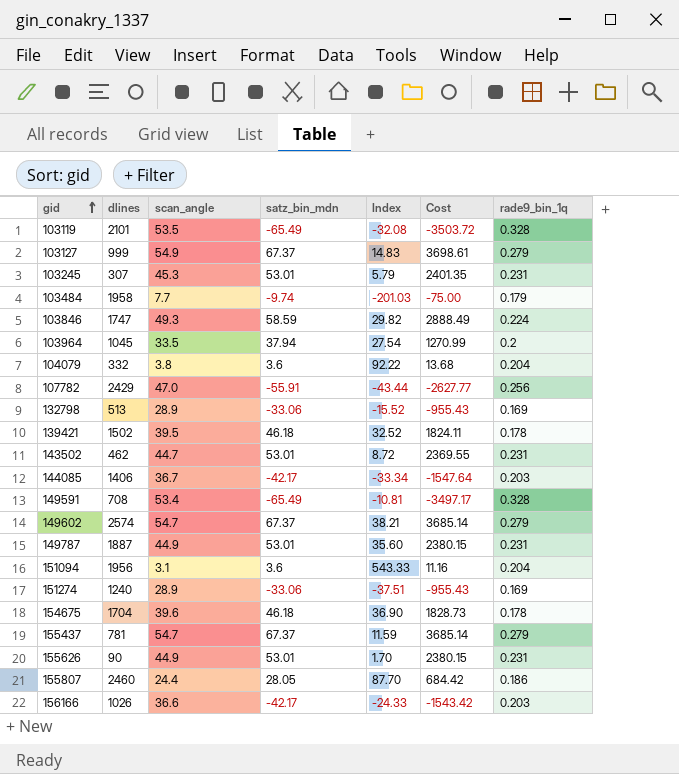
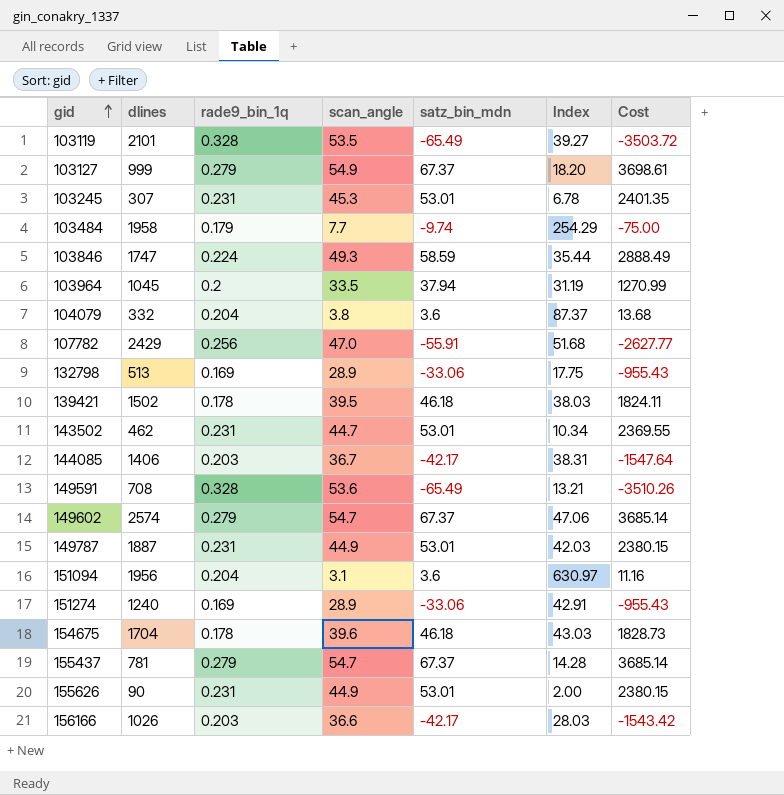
column rade9_bin_1q | position: 7 -> 3
column Index | formula: [dlines] / [satz_bin_mdn] -> [dlines] / [scan_angle]
row 155807: 2460 | 24.4 | 28.05 | 87.70 | 684.42 | 0.186 -> none
149591 | scan_angle: 53.4 -> 53.6
149591 | Cost: -3497.17 -> -3510.26

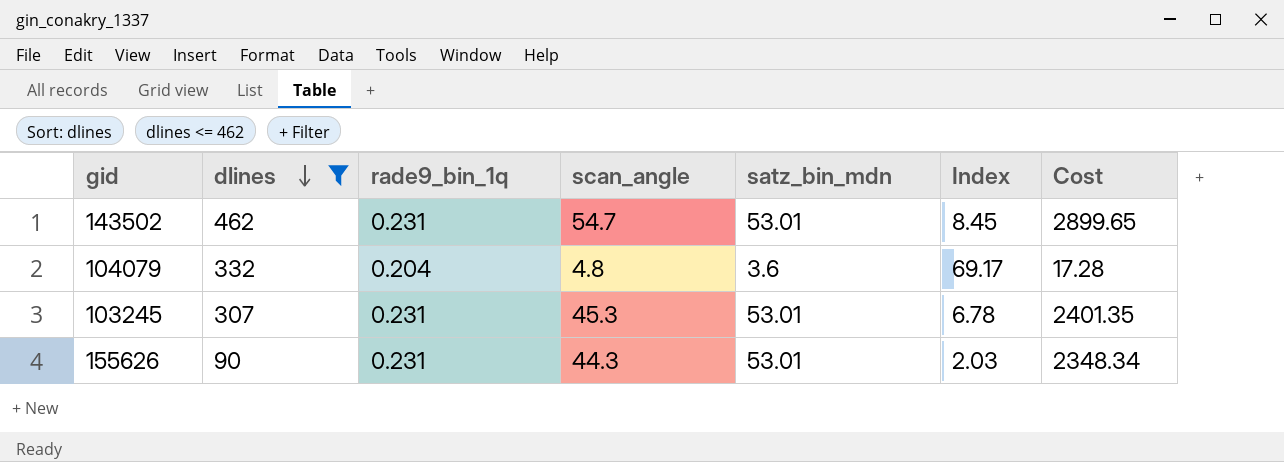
filter: none -> dlines <= 462
row order: gid ascending -> dlines descending
143502 | scan_angle: 44.7 -> 54.7
143502 | Index: 10.34 -> 8.45
143502 | Cost: 2369.55 -> 2899.65
104079 | scan_angle: 3.8 -> 4.8
104079 | Index: 87.37 -> 69.17
104079 | Cost: 13.68 -> 17.28
155626 | scan_angle: 44.9 -> 44.3
155626 | Index: 2.00 -> 2.03
155626 | Cost: 2380.15 -> 2348.34

